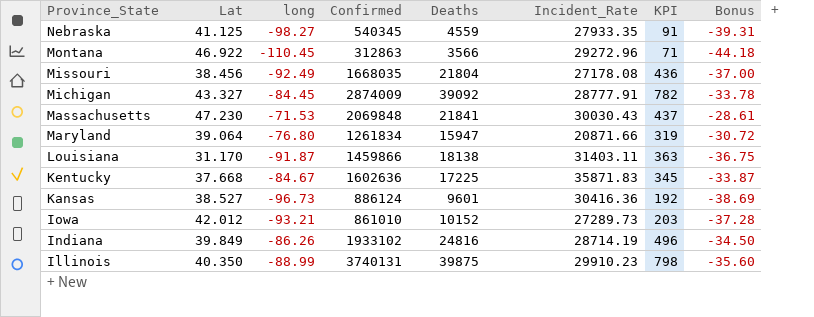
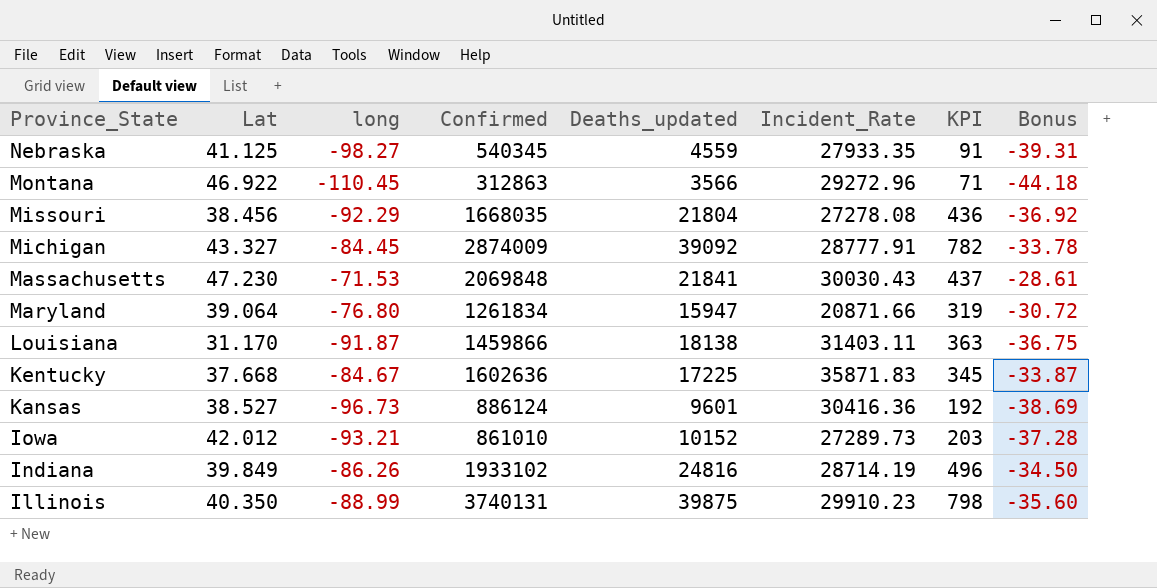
column name: Deaths -> Deaths_updated
Missouri | long: -92.49 -> -92.29
Missouri | Incident_Rate: 27178.08 -> 27278.08
Missouri | Bonus: -37.00 -> -36.92

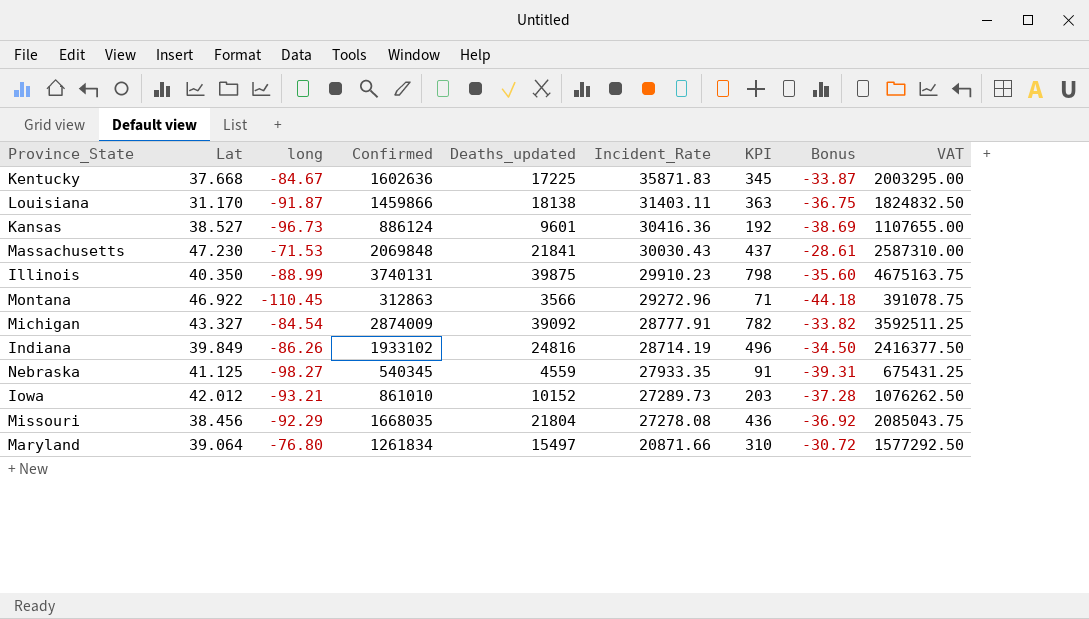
row order: Province_State descending -> Incident_Rate descending
column VAT | formula: none -> [Confirmed] * 1.25
Michigan | long: -84.45 -> -84.54
Michigan | Bonus: -33.78 -> -33.82
Maryland | Deaths_updated: 15947 -> 15497
Maryland | KPI: 319 -> 310

